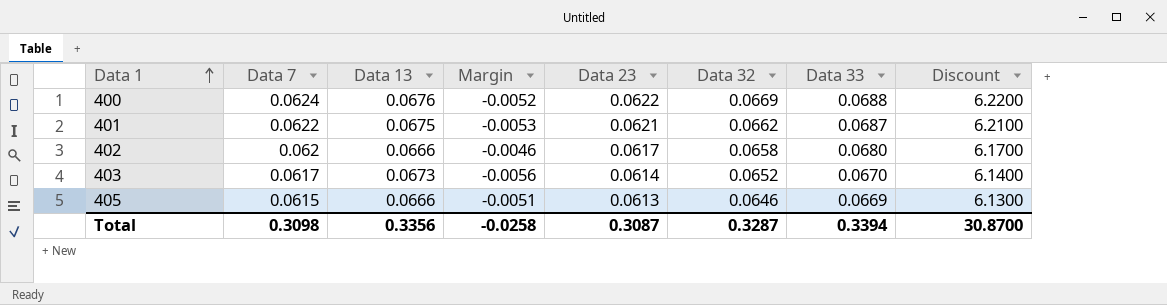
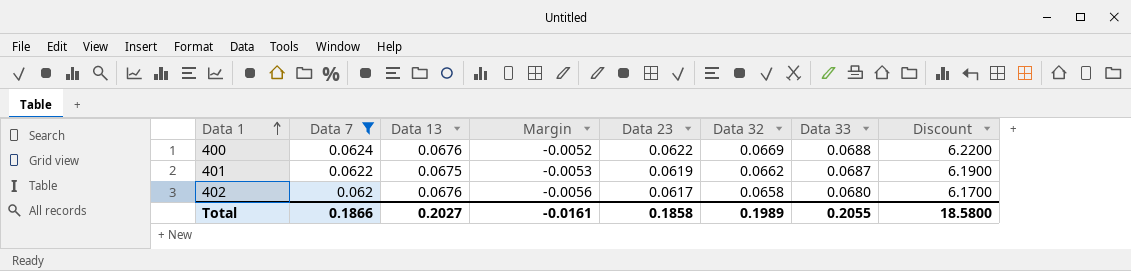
filter: none -> Data 7 >= 0.062
401 | Data 23: 0.0621 -> 0.0619
401 | Discount: 6.2100 -> 6.1900
402 | Data 13: 0.0666 -> 0.0676
402 | Margin: -0.0046 -> -0.0056
Total | Data 7: 0.3098 -> 0.1866
Total | Data 13: 0.3356 -> 0.2027
Total | Margin: -0.0258 -> -0.0161
Total | Data 23: 0.3087 -> 0.1858
Total | Data 32: 0.3287 -> 0.1989
Total | Data 33: 0.3394 -> 0.2055
Total | Discount: 30.8700 -> 18.5800

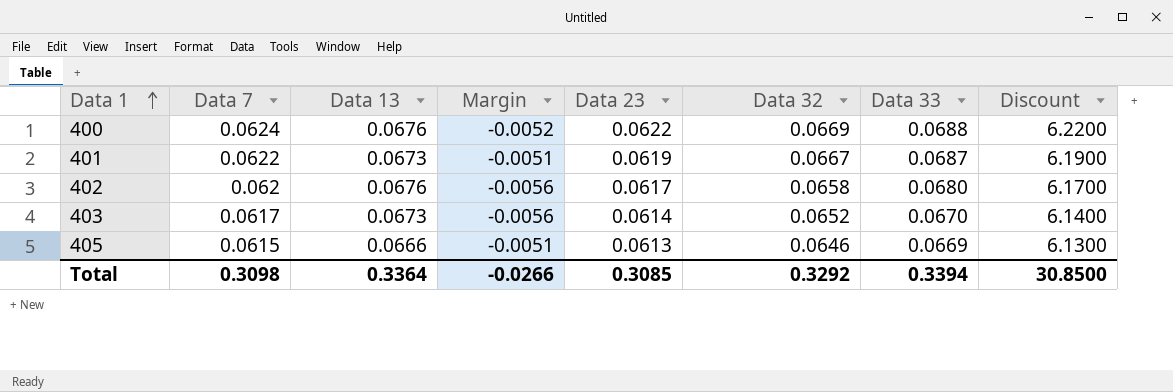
filter: Data 7 >= 0.062 -> none
401 | Data 13: 0.0675 -> 0.0673
401 | Margin: -0.0053 -> -0.0051
401 | Data 32: 0.0662 -> 0.0667
Total | Data 7: 0.1866 -> 0.3098
Total | Data 13: 0.2027 -> 0.3364
Total | Margin: -0.0161 -> -0.0266
Total | Data 23: 0.1858 -> 0.3085
Total | Data 32: 0.1989 -> 0.3292
Total | Data 33: 0.2055 -> 0.3394
Total | Discount: 18.5800 -> 30.8500

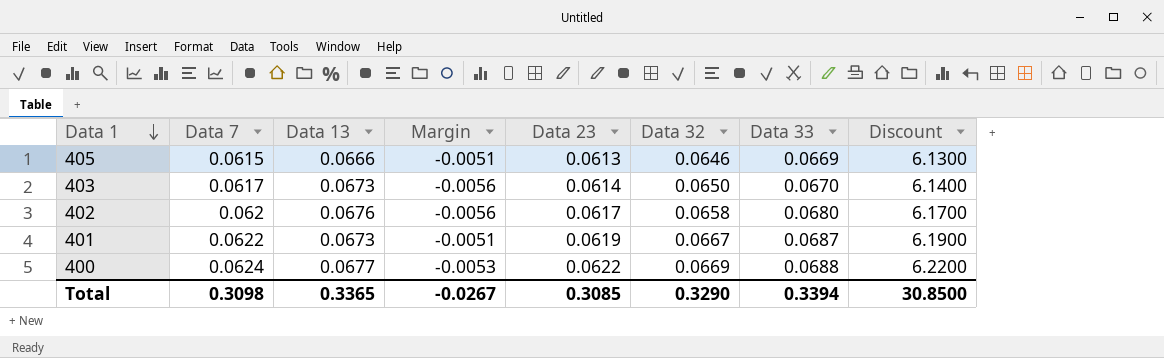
row order: Data 1 ascending -> Data 1 descending
403 | Data 32: 0.0652 -> 0.0650
400 | Data 13: 0.0676 -> 0.0677
400 | Margin: -0.0052 -> -0.0053
Total | Data 13: 0.3364 -> 0.3365
Total | Margin: -0.0266 -> -0.0267
Total | Data 32: 0.3292 -> 0.3290

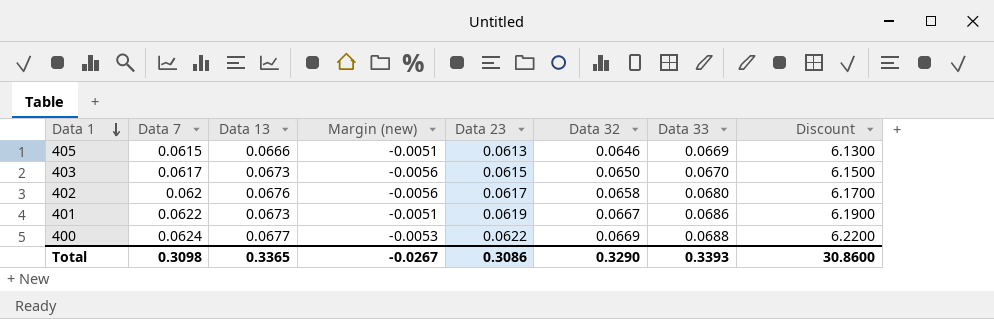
column name: Margin -> Margin (new)
403 | Data 23: 0.0614 -> 0.0615
403 | Discount: 6.1400 -> 6.1500
401 | Data 33: 0.0687 -> 0.0686
Total | Data 23: 0.3085 -> 0.3086
Total | Data 33: 0.3394 -> 0.3393
Total | Discount: 30.8500 -> 30.8600

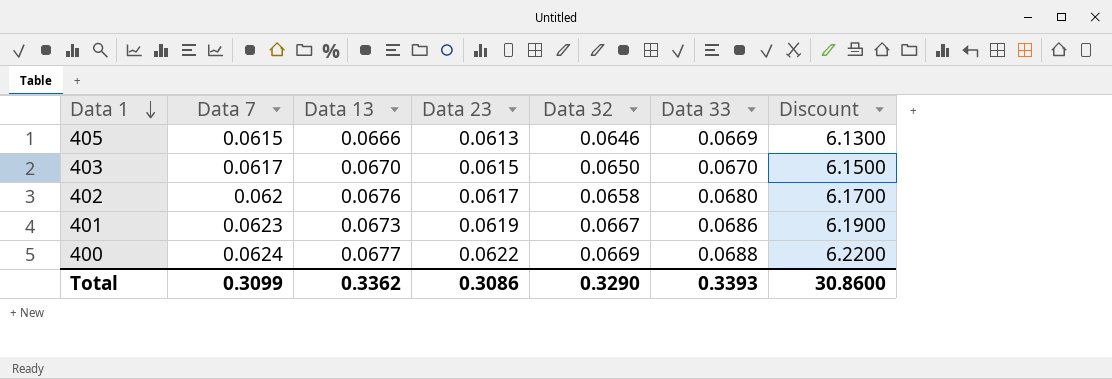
column Margin (new) | formula: [Data 7] - [Data 13] -> none
403 | Data 13: 0.0673 -> 0.0670
401 | Data 7: 0.0622 -> 0.0623
Total | Data 7: 0.3098 -> 0.3099
Total | Data 13: 0.3365 -> 0.3362

